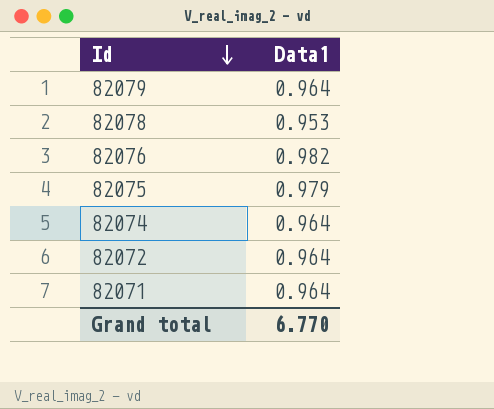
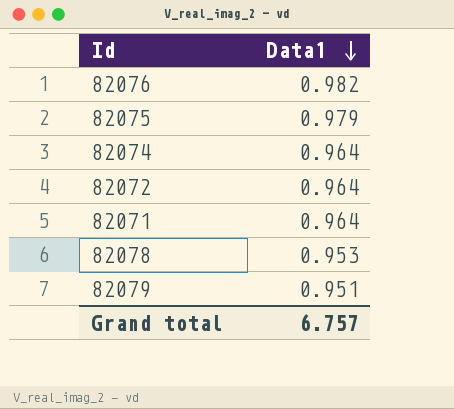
row order: Id descending -> Data1 descending
82079 | Data1: 0.964 -> 0.951
Grand total | Data1: 6.770 -> 6.757

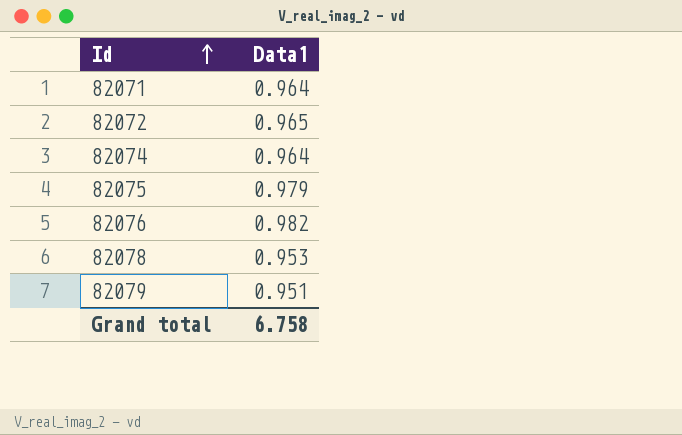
row order: Data1 descending -> Id ascending
82072 | Data1: 0.964 -> 0.965
Grand total | Data1: 6.757 -> 6.758

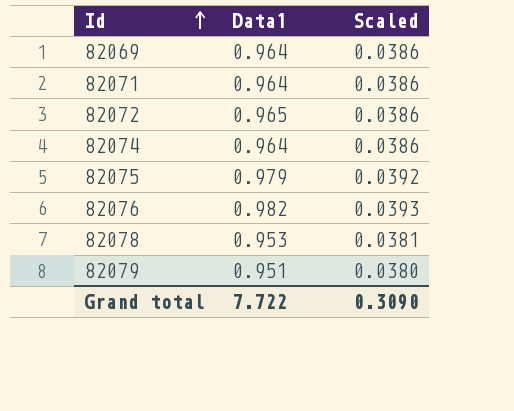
column Scaled | formula: none -> [Data1] * 0.04
row 82069: none -> 0.964 | 0.0386
Grand total | Data1: 6.758 -> 7.722

